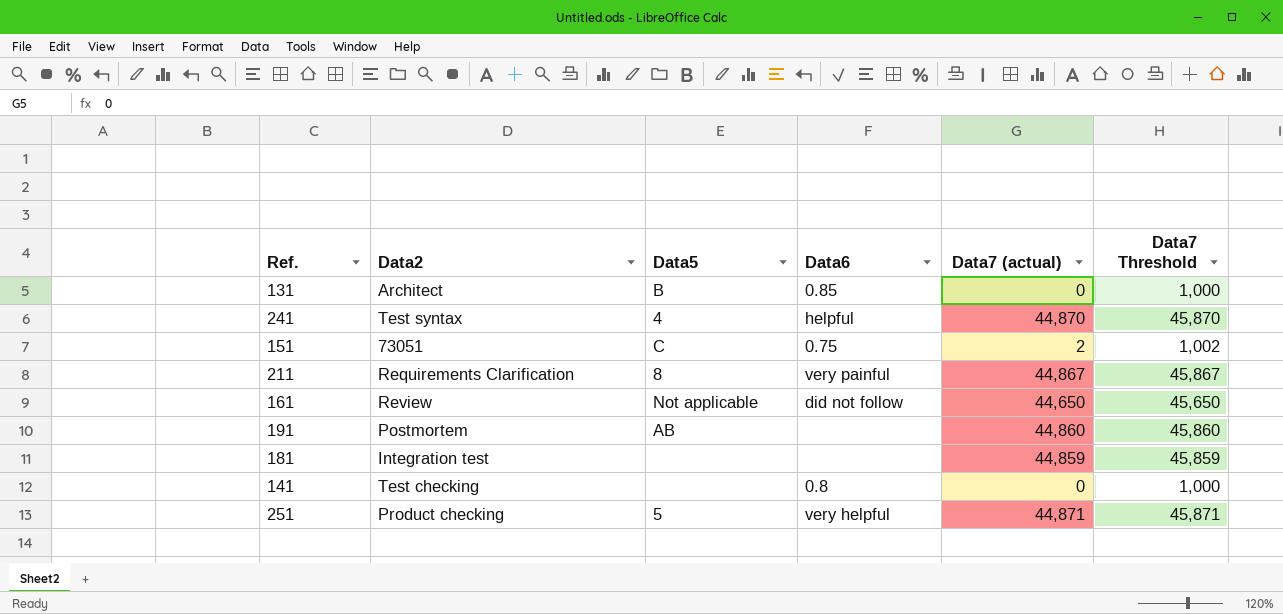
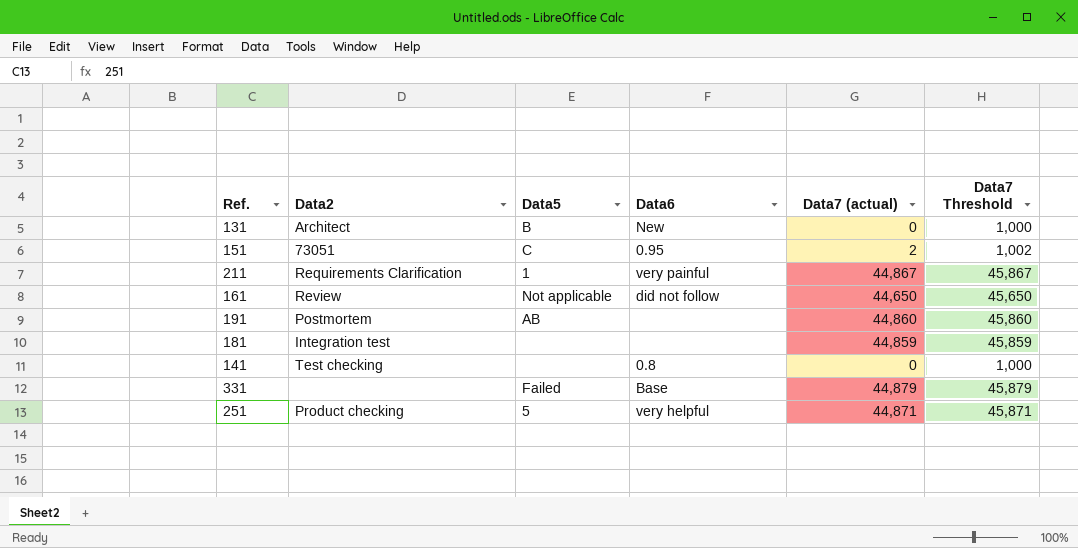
row 241: Test syntax | 4 | helpful | 44,870 | 45,870 -> none
131 | Data6: 0.85 -> New
151 | Data6: 0.75 -> 0.95
211 | Data5: 8 -> 1
row 331: none -> none | Failed | Base | 44,879 | 45,879

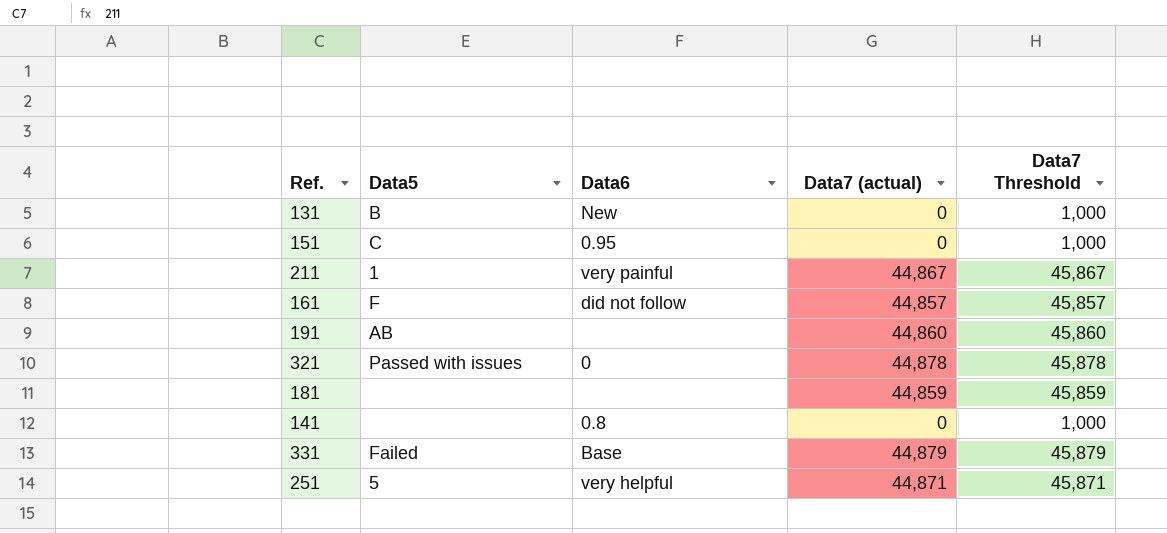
column Data2 | position: 2 -> none
151 | Data7 (actual): 2 -> 0
151 | Data7 Threshold: 1,002 -> 1,000
161 | Data5: Not applicable -> F
161 | Data7 (actual): 44,650 -> 44,857
161 | Data7 Threshold: 45,650 -> 45,857
row 321: none -> Passed with issues | 0 | 44,878 | 45,878

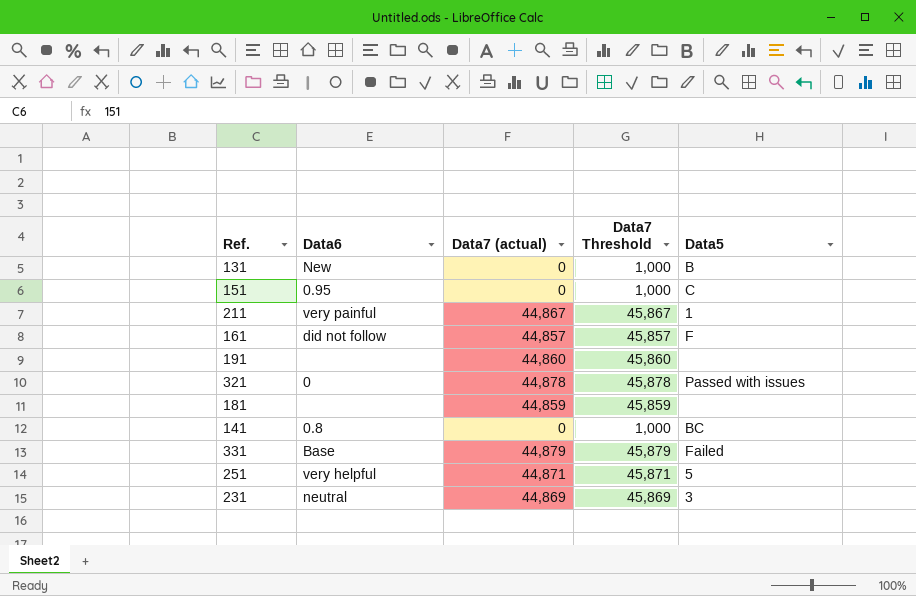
column Data5 | position: 2 -> 5
191 | Data5: AB -> none
141 | Data5: none -> BC
row 231: none -> neutral | 44,869 | 45,869 | 3

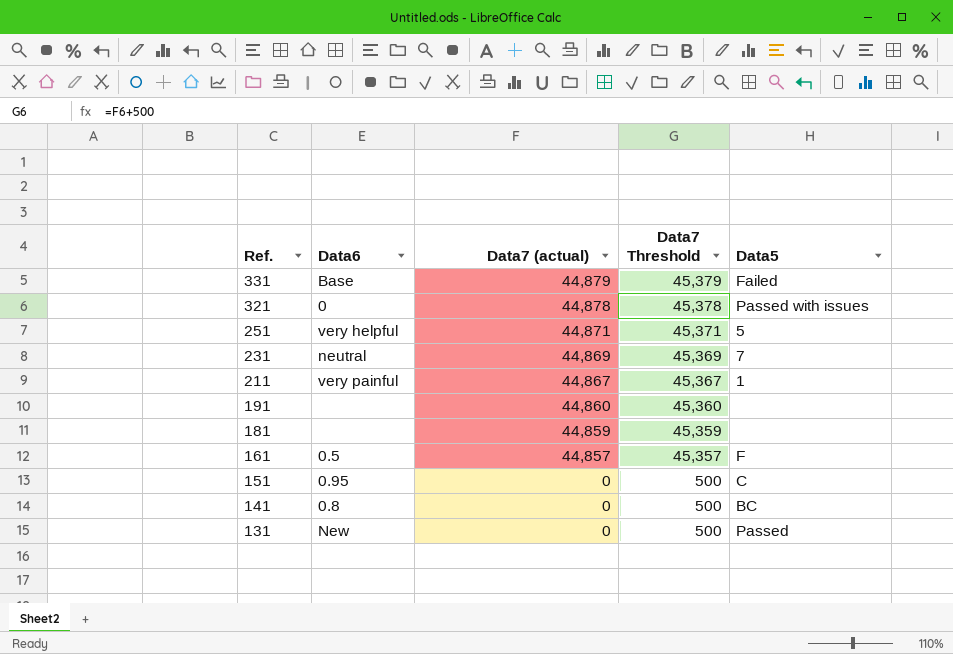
row order: none -> Ref. descending
column Data7 Threshold | formula: [Data7 (actual)] + 1000 -> [Data7 (actual)] + 500
231 | Data5: 3 -> 7
161 | Data6: did not follow -> 0.5
131 | Data5: B -> Passed

